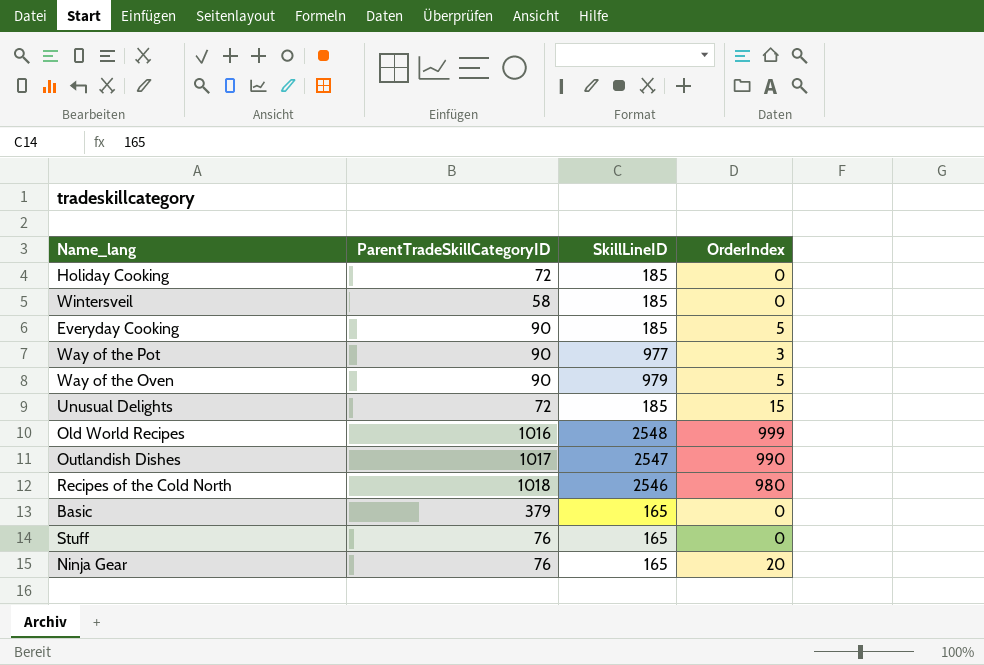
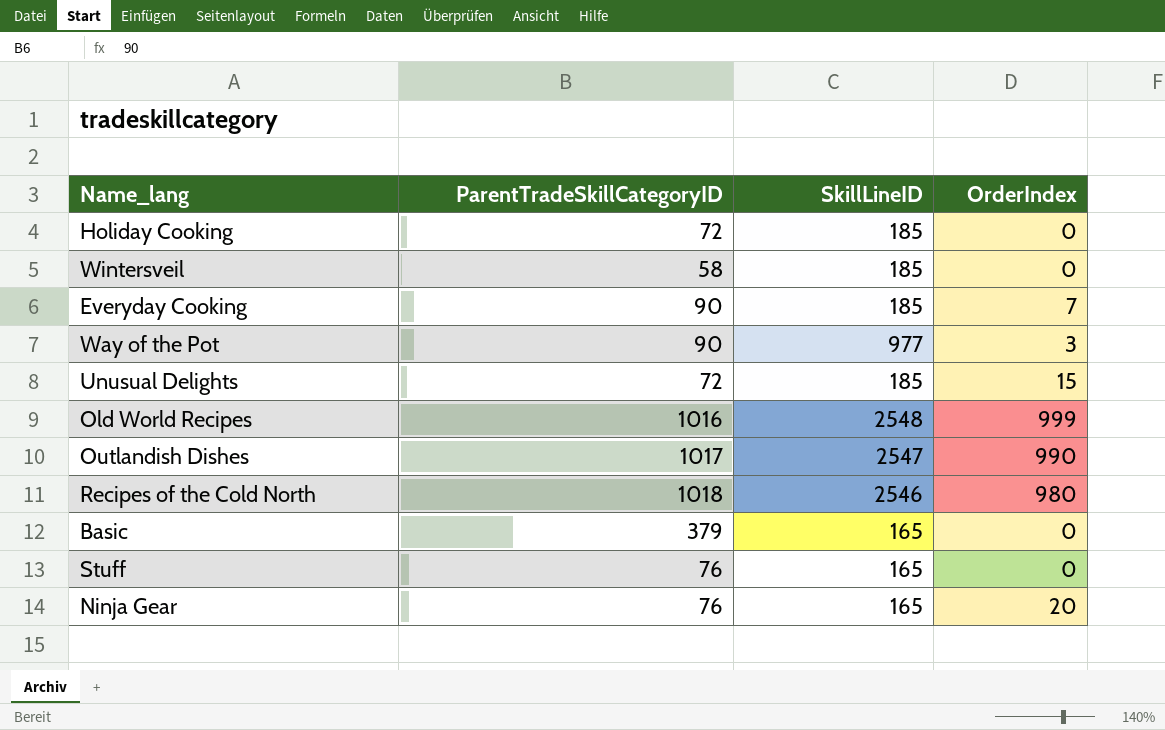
row Way of the Oven: 90 | 979 | 5 -> none
Everyday Cooking | OrderIndex: 5 -> 7

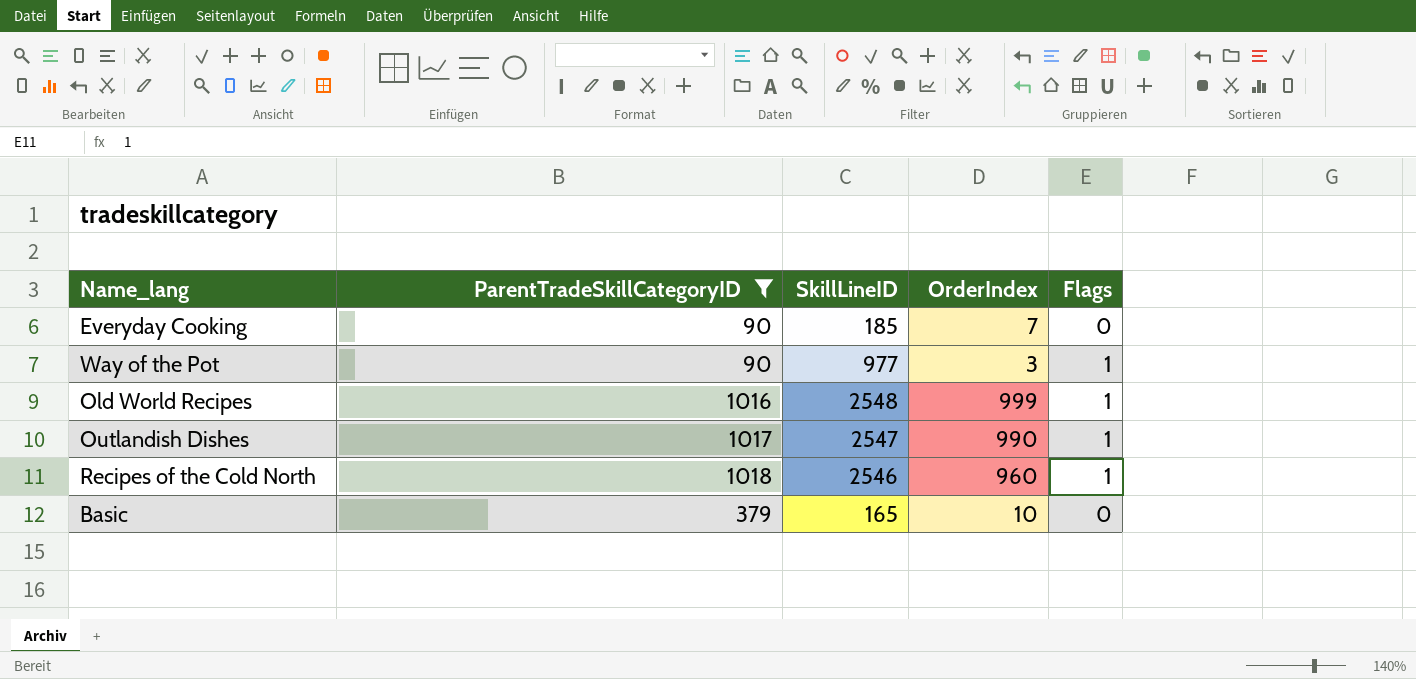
filter: none -> ParentTradeSkillCategoryID >= 90
column Flags | position: none -> 5
Recipes of the Cold North | OrderIndex: 980 -> 960
Basic | OrderIndex: 0 -> 10

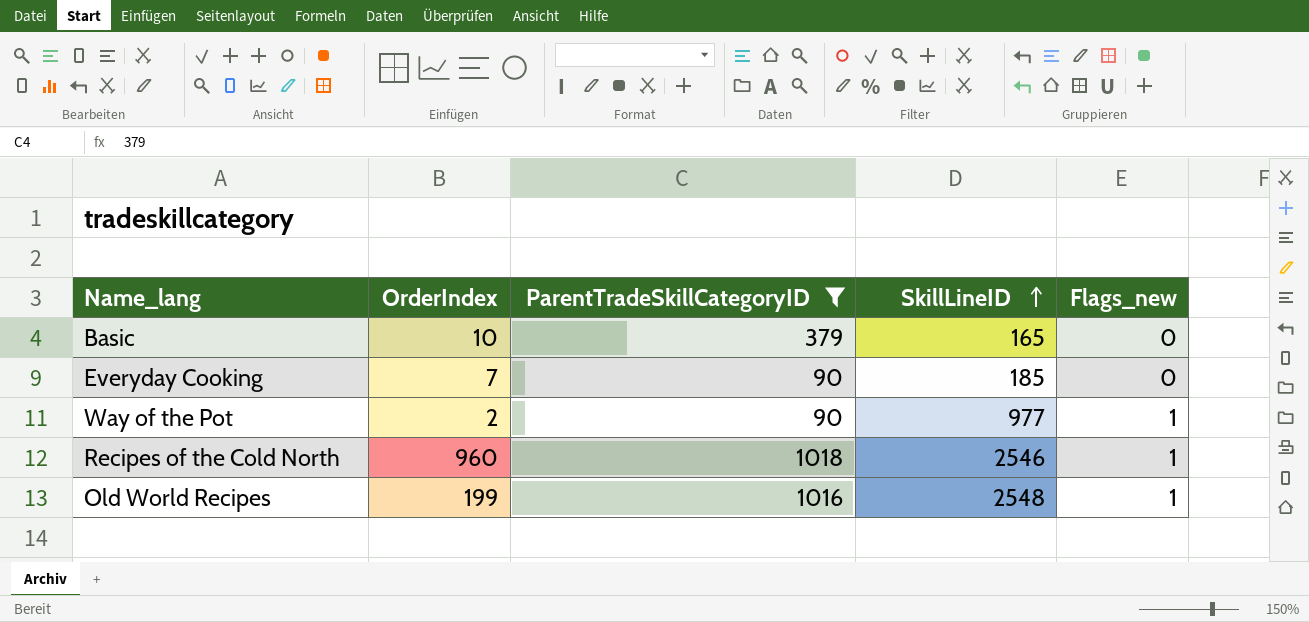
row order: none -> SkillLineID ascending
column OrderIndex | position: 4 -> 2
column name: Flags -> Flags_new
row Outlandish Dishes: 1017 | 2547 | 990 | 1 -> none
Way of the Pot | OrderIndex: 3 -> 2
Old World Recipes | OrderIndex: 999 -> 199

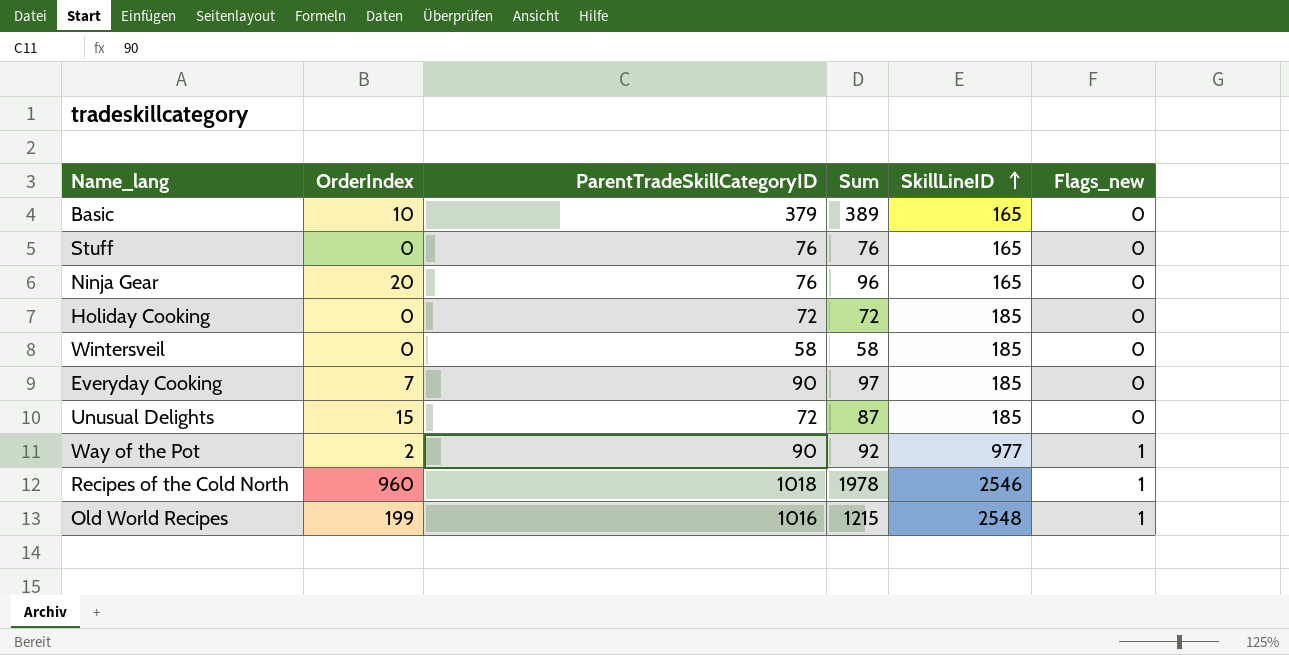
filter: ParentTradeSkillCategoryID >= 90 -> none
column Sum | formula: none -> [OrderIndex] + [ParentTradeSkillCategoryID]

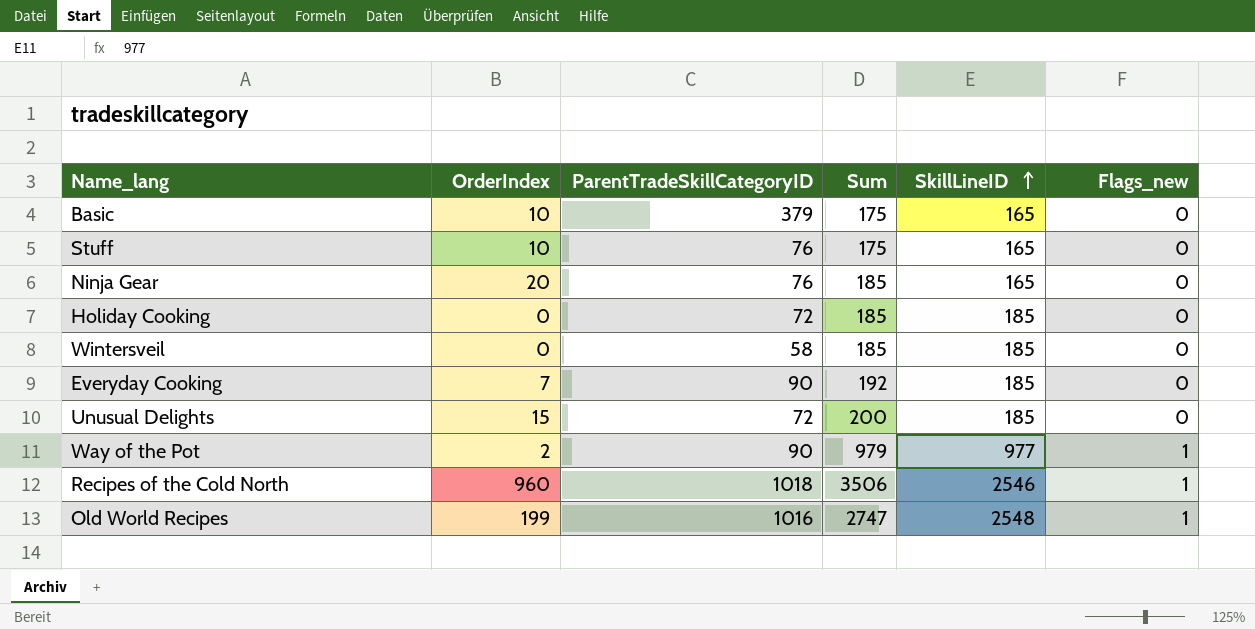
column Sum | formula: [OrderIndex] + [ParentTradeSkillCategoryID] -> [OrderIndex] + [SkillLineID]
Stuff | OrderIndex: 0 -> 10

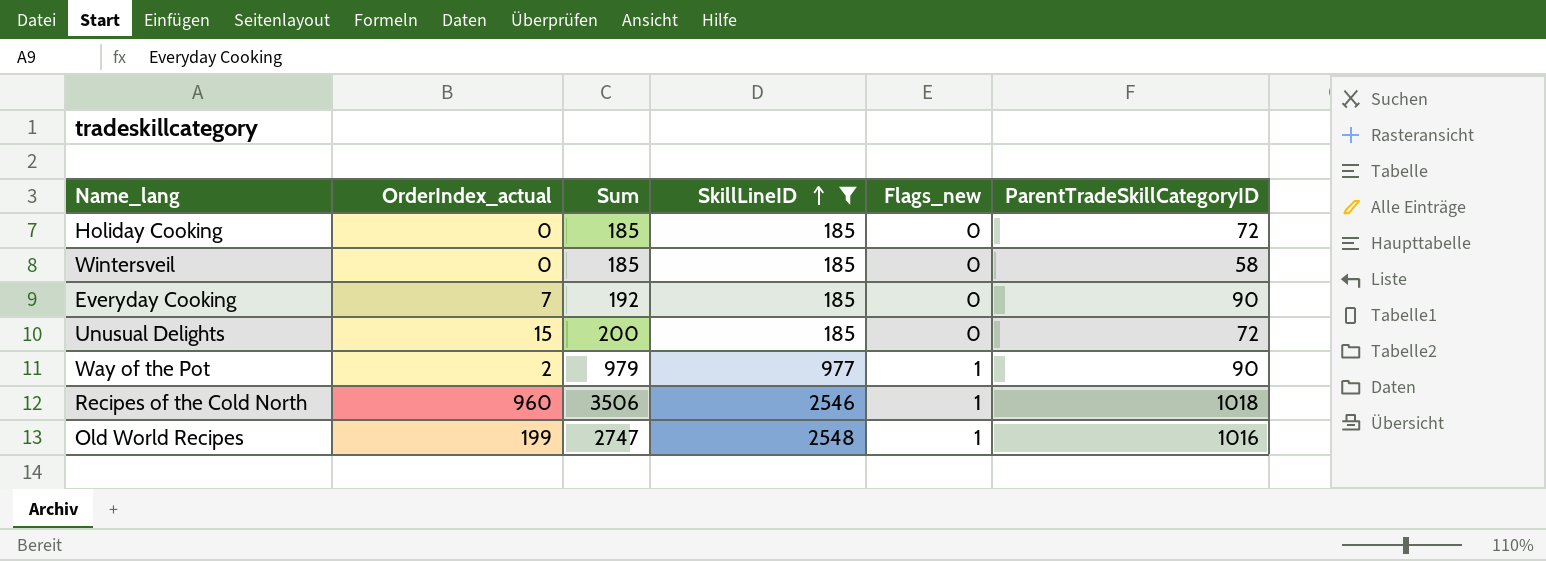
filter: none -> SkillLineID != 165
column name: OrderIndex -> OrderIndex_actual
column ParentTradeSkillCategoryID | position: 3 -> 6

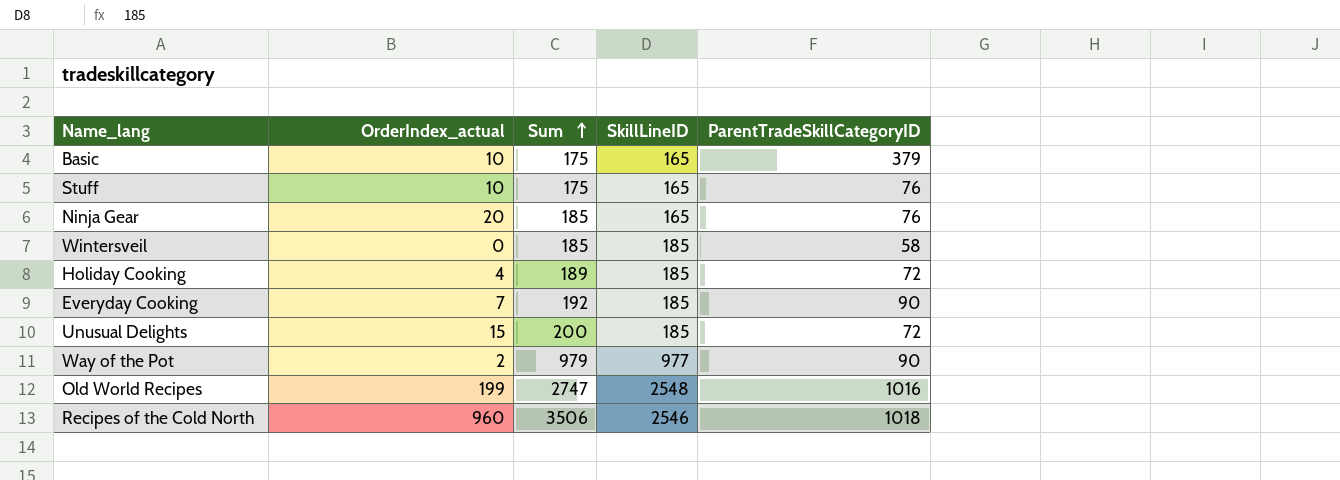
filter: SkillLineID != 165 -> none
row order: SkillLineID ascending -> Sum ascending
column Flags_new | position: 5 -> none
Holiday Cooking | OrderIndex_actual: 0 -> 4
Holiday Cooking | Sum: 185 -> 189

